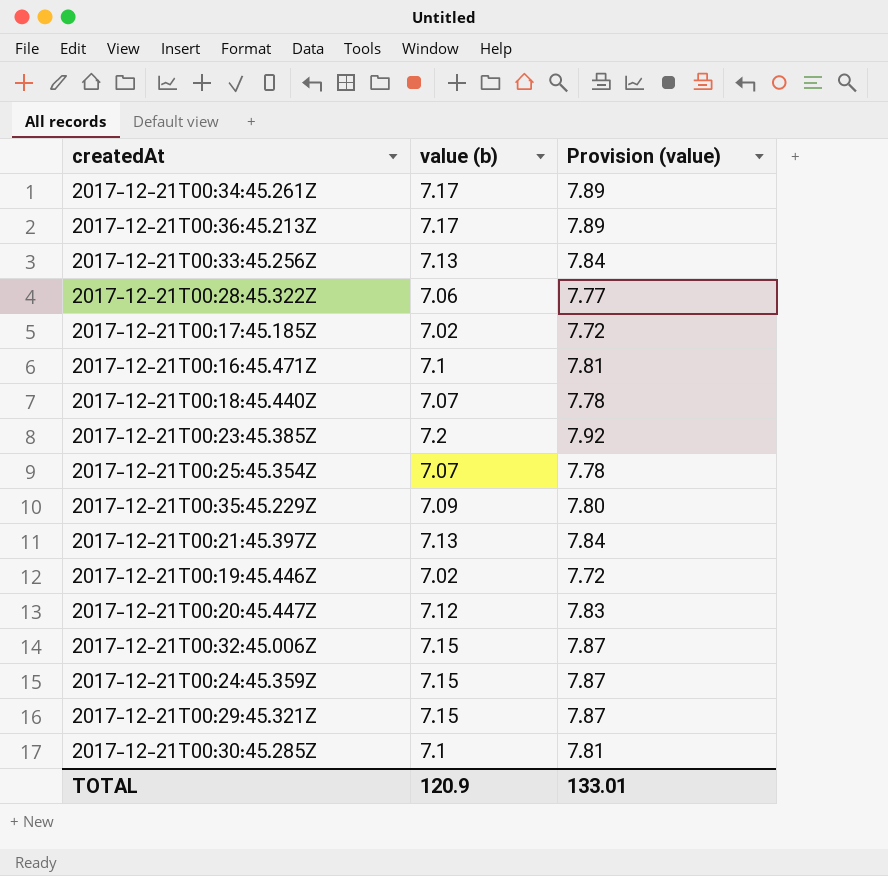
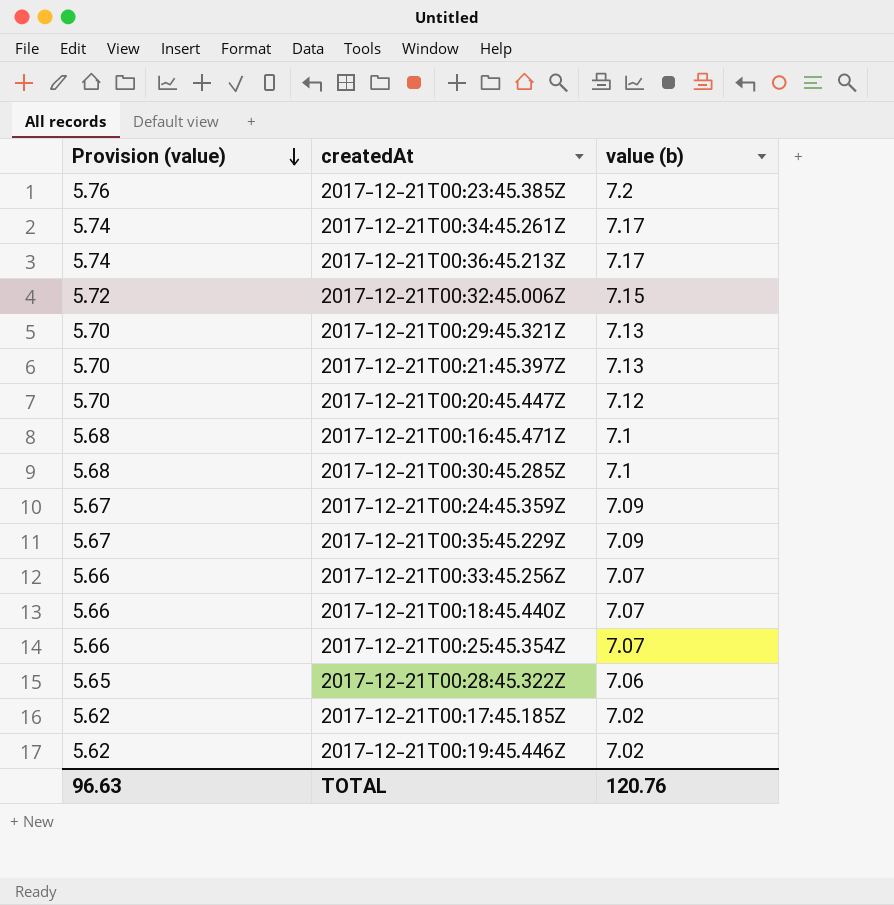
row order: none -> Provision (value) descending
column Provision (value) | formula: [value (b)] * 1.1 -> [value (b)] * 0.8
column Provision (value) | position: 3 -> 1
2017-12-21T00:29:45.321Z | value (b): 7.15 -> 7.13
2017-12-21T00:24:45.359Z | value (b): 7.15 -> 7.09
2017-12-21T00:33:45.256Z | value (b): 7.13 -> 7.07
TOTAL | Provision (value): 133.01 -> 96.63
TOTAL | value (b): 120.9 -> 120.76

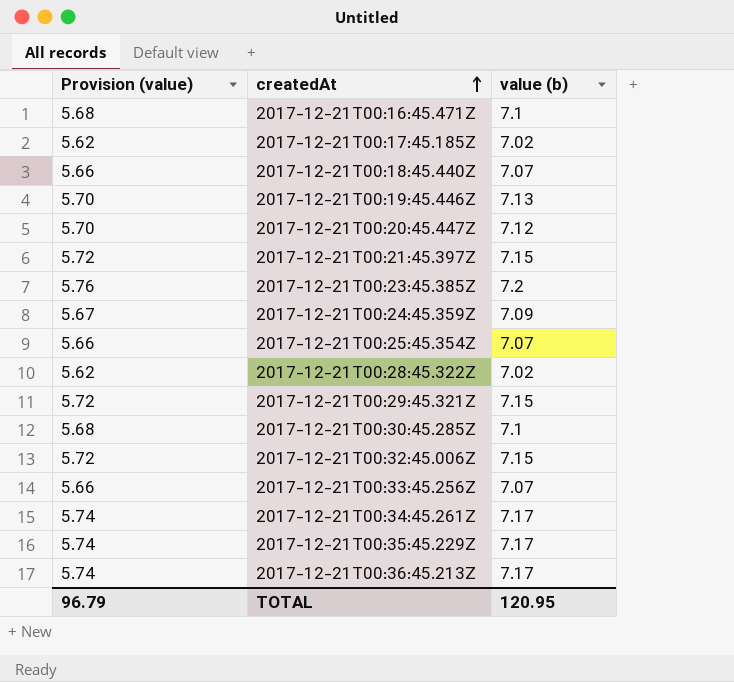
row order: Provision (value) descending -> createdAt ascending
2017-12-21T00:19:45.446Z | Provision (value): 5.62 -> 5.70
2017-12-21T00:19:45.446Z | value (b): 7.02 -> 7.13
2017-12-21T00:21:45.397Z | Provision (value): 5.70 -> 5.72
2017-12-21T00:21:45.397Z | value (b): 7.13 -> 7.15
2017-12-21T00:28:45.322Z | Provision (value): 5.65 -> 5.62
2017-12-21T00:28:45.322Z | value (b): 7.06 -> 7.02
2017-12-21T00:29:45.321Z | Provision (value): 5.70 -> 5.72
2017-12-21T00:29:45.321Z | value (b): 7.13 -> 7.15
2017-12-21T00:35:45.229Z | Provision (value): 5.67 -> 5.74
2017-12-21T00:35:45.229Z | value (b): 7.09 -> 7.17
TOTAL | Provision (value): 96.63 -> 96.79
TOTAL | value (b): 120.76 -> 120.95

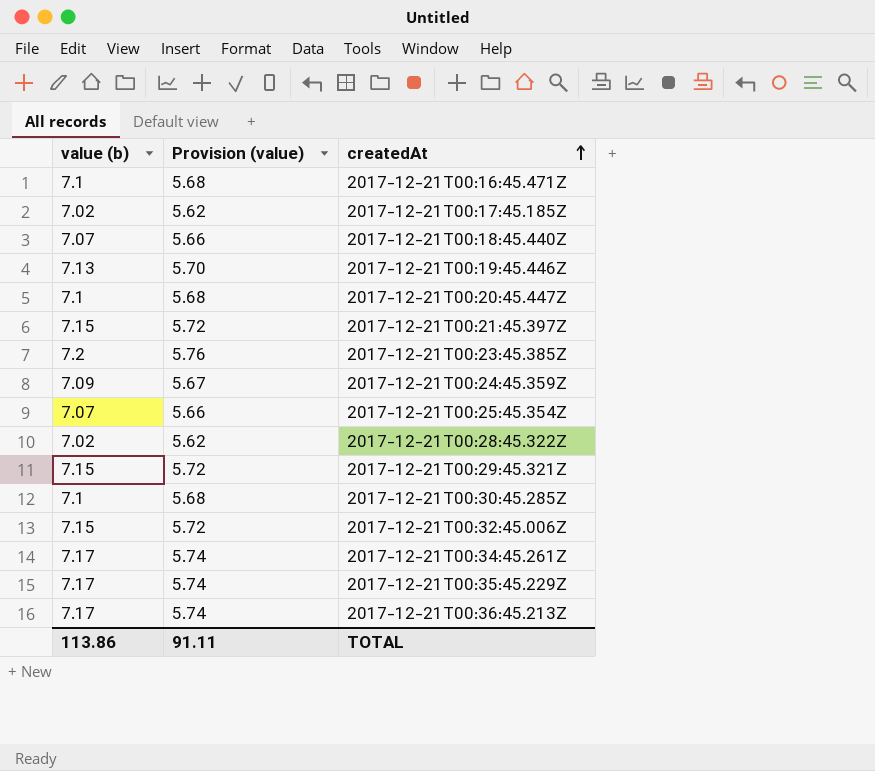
column value (b) | position: 3 -> 1
row 2017-12-21T00:33:45.256Z: 5.66 | 7.07 -> none
2017-12-21T00:20:45.447Z | value (b): 7.12 -> 7.1
2017-12-21T00:20:45.447Z | Provision (value): 5.70 -> 5.68
TOTAL | value (b): 120.95 -> 113.86
TOTAL | Provision (value): 96.79 -> 91.11

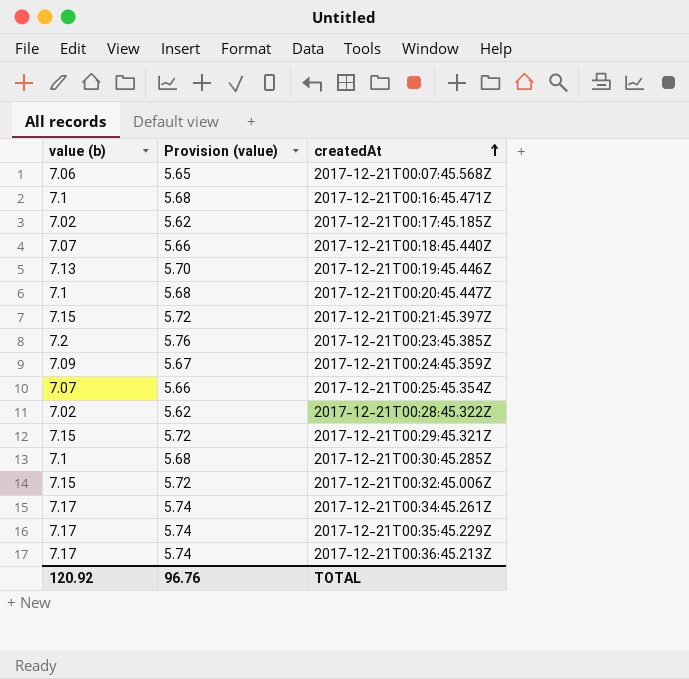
row 2017-12-21T00:07:45.568Z: none -> 7.06 | 5.65
TOTAL | value (b): 113.86 -> 120.92
TOTAL | Provision (value): 91.11 -> 96.76

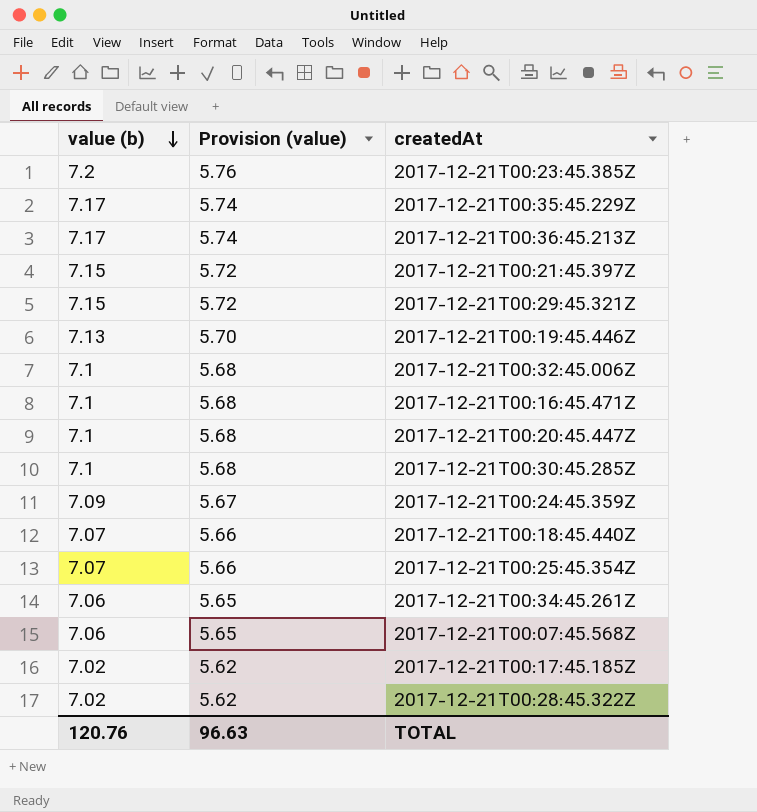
row order: createdAt ascending -> value (b) descending
2017-12-21T00:32:45.006Z | value (b): 7.15 -> 7.1
2017-12-21T00:32:45.006Z | Provision (value): 5.72 -> 5.68
2017-12-21T00:34:45.261Z | value (b): 7.17 -> 7.06
2017-12-21T00:34:45.261Z | Provision (value): 5.74 -> 5.65
TOTAL | value (b): 120.92 -> 120.76
TOTAL | Provision (value): 96.76 -> 96.63

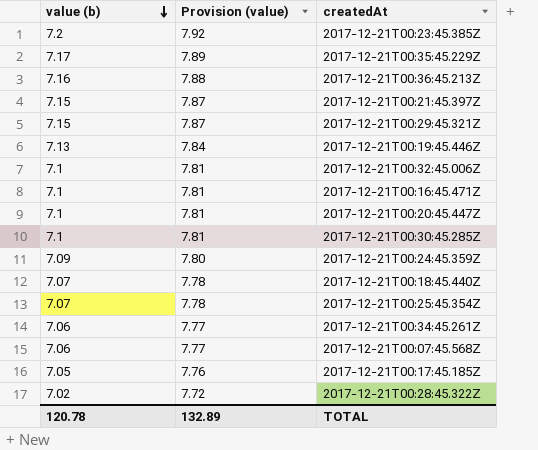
column Provision (value) | formula: [value (b)] * 0.8 -> [value (b)] * 1.1
2017-12-21T00:36:45.213Z | value (b): 7.17 -> 7.16
2017-12-21T00:17:45.185Z | value (b): 7.02 -> 7.05
TOTAL | value (b): 120.76 -> 120.78
TOTAL | Provision (value): 96.63 -> 132.89

